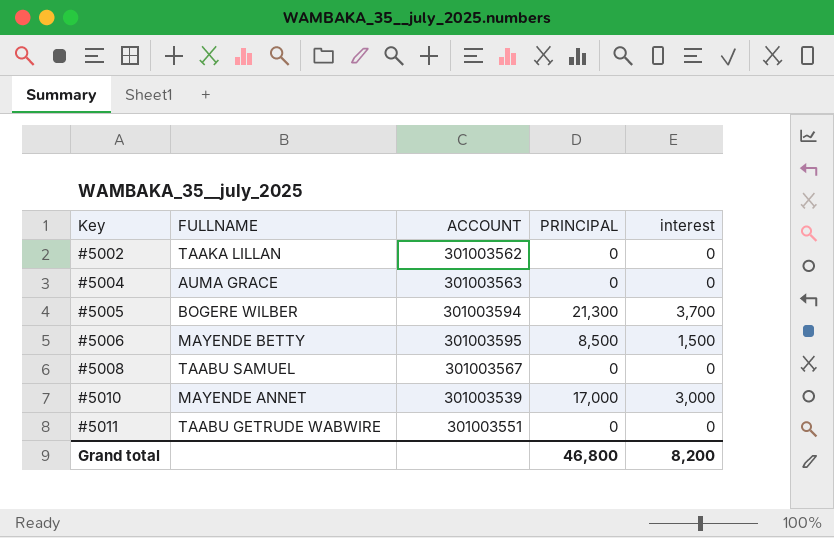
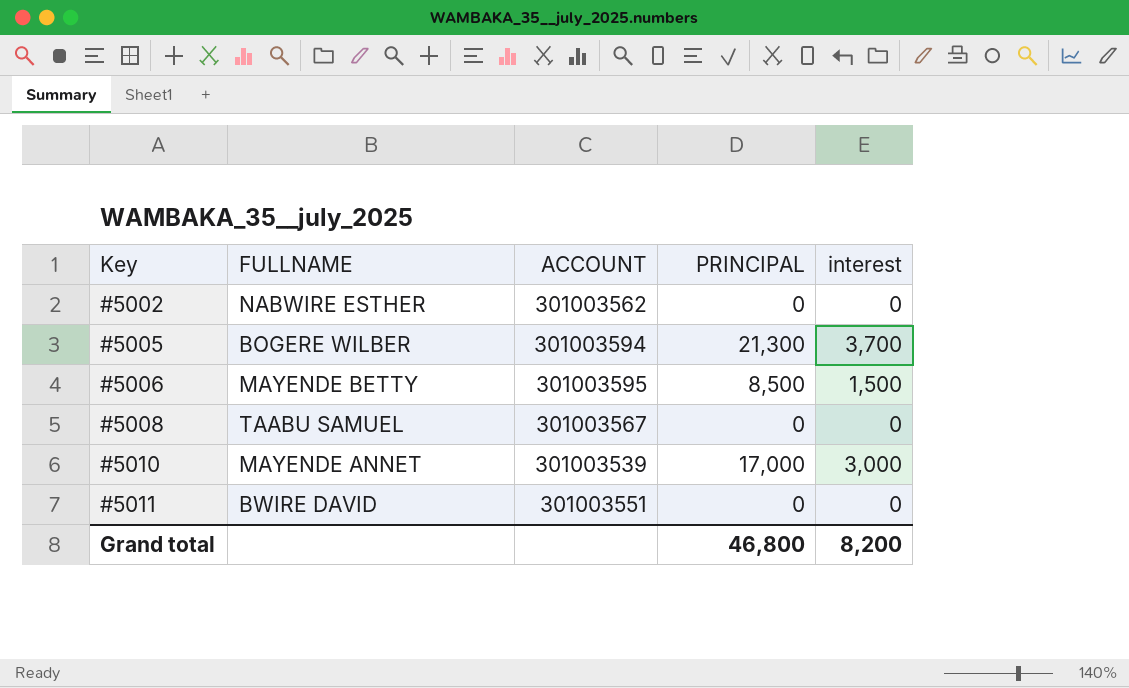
row #5004: AUMA GRACE | 301003563 | 0 | 0 -> none
#5002 | FULLNAME: TAAKA LILLAN -> NABWIRE ESTHER
#5011 | FULLNAME: TAABU GETRUDE WABWIRE -> BWIRE DAVID

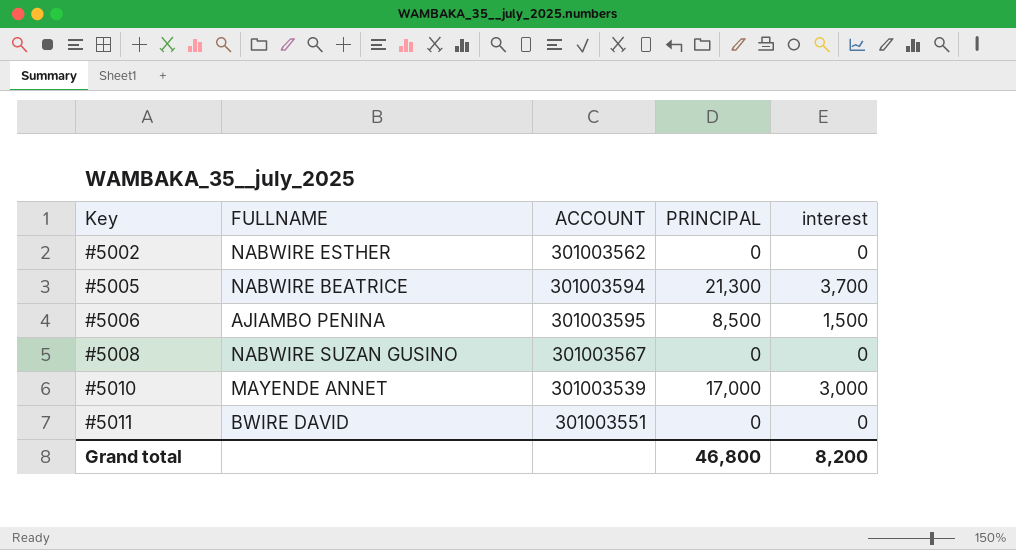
#5005 | FULLNAME: BOGERE WILBER -> NABWIRE BEATRICE
#5006 | FULLNAME: MAYENDE BETTY -> AJIAMBO PENINA
#5008 | FULLNAME: TAABU SAMUEL -> NABWIRE SUZAN GUSINO

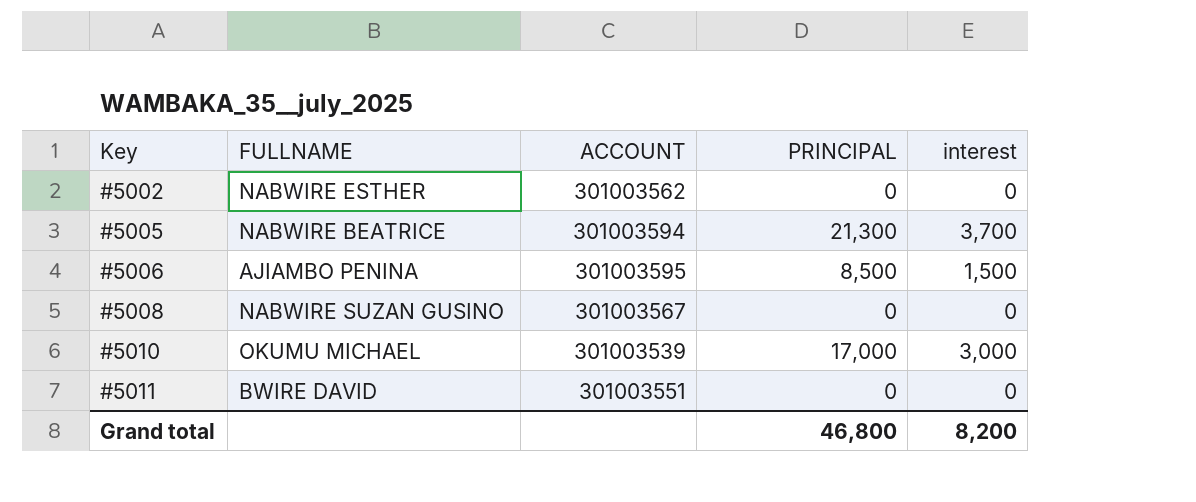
#5010 | FULLNAME: MAYENDE ANNET -> OKUMU MICHAEL

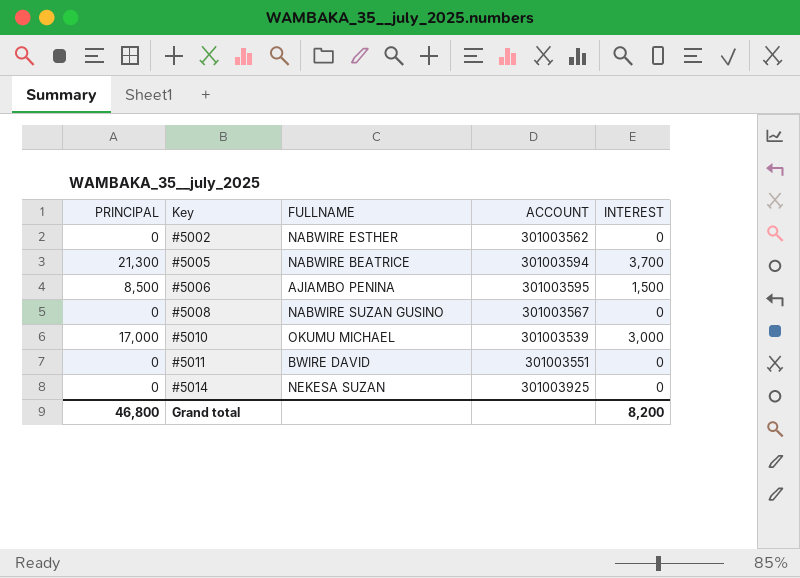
column PRINCIPAL | position: 4 -> 1
column name: interest -> INTEREST
row #5014: none -> 0 | NEKESA SUZAN | 301003925 | 0

